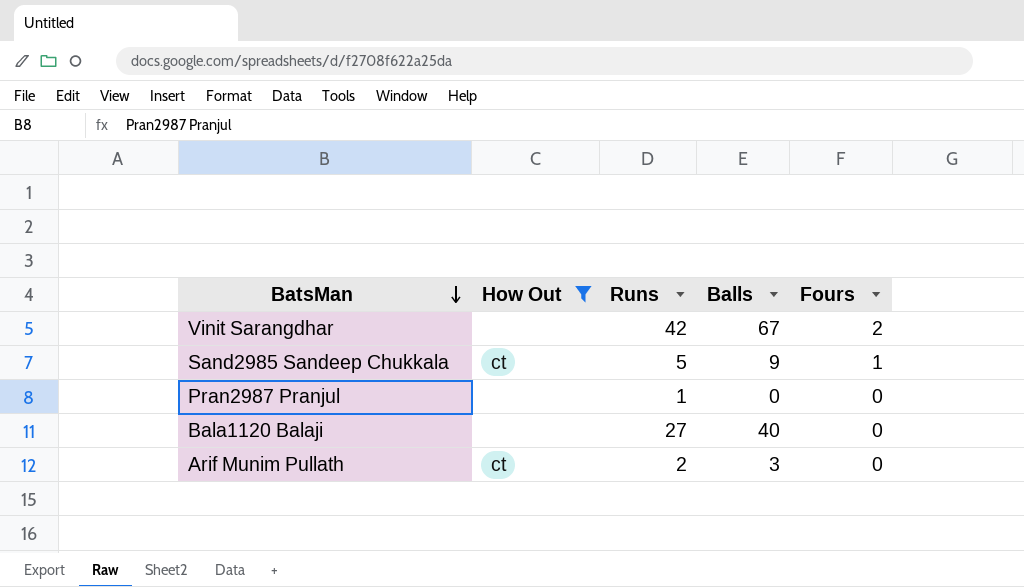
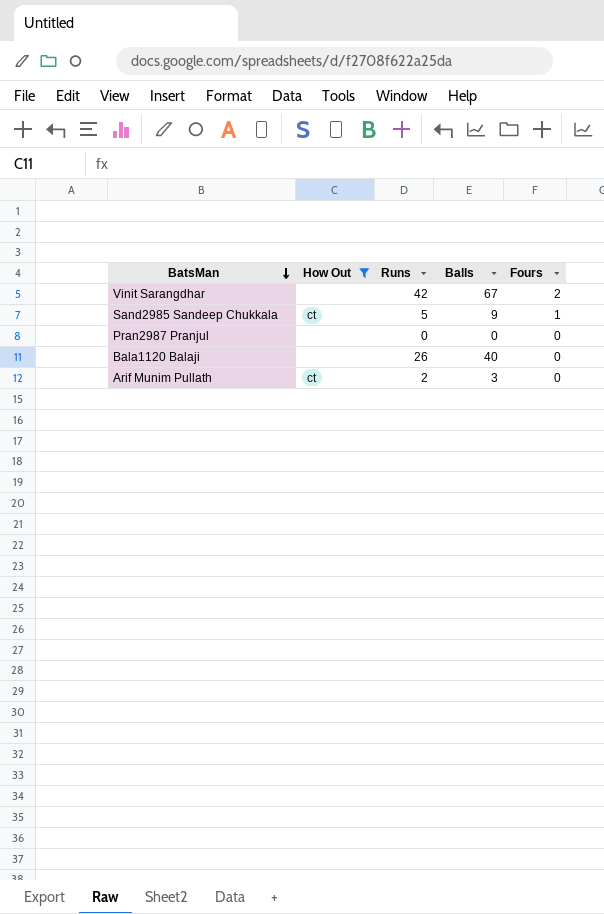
Pran2987 Pranjul | Runs: 1 -> 0
Bala1120 Balaji | Runs: 27 -> 26

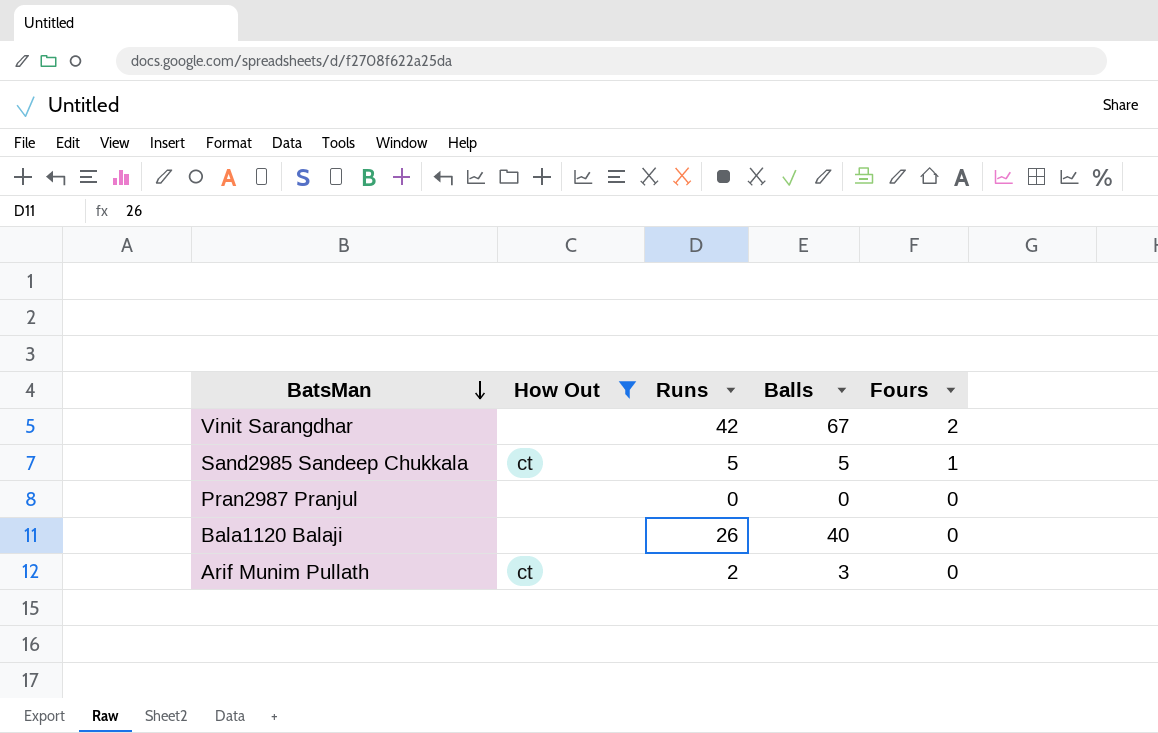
Sand2985 Sandeep Chukkala | Balls: 9 -> 5

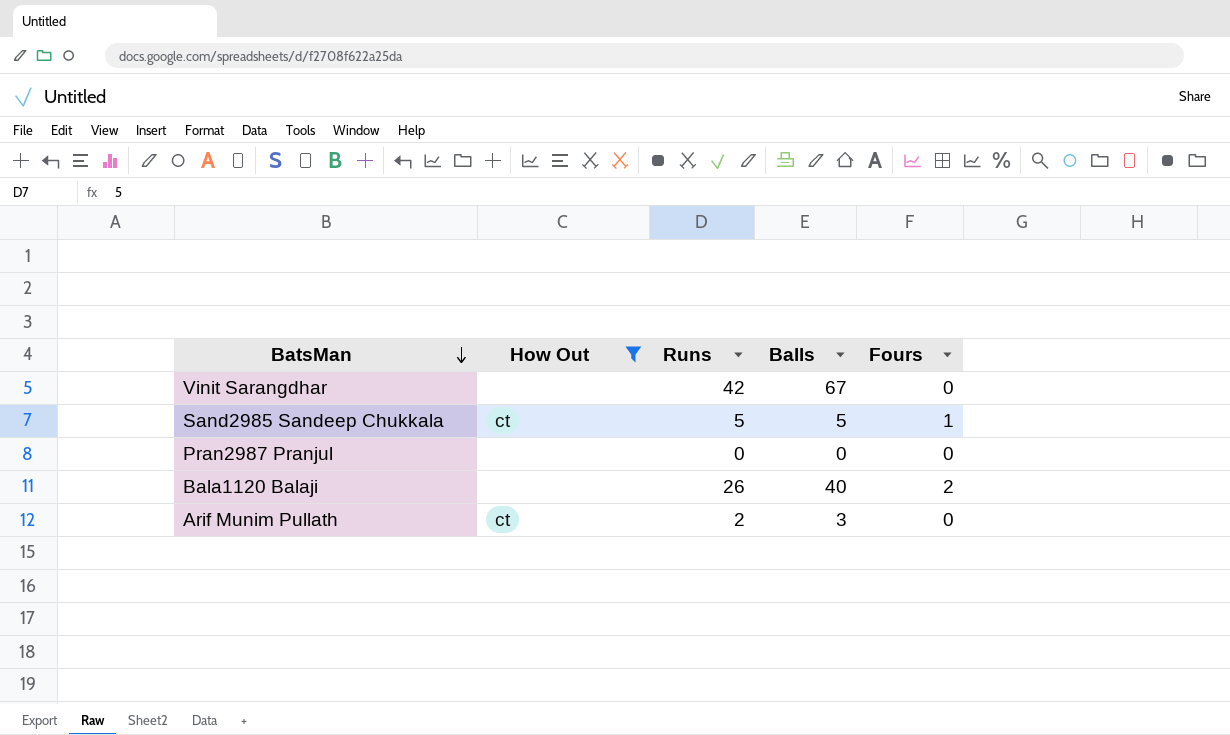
Vinit Sarangdhar | Fours: 2 -> 0
Bala1120 Balaji | Fours: 0 -> 2

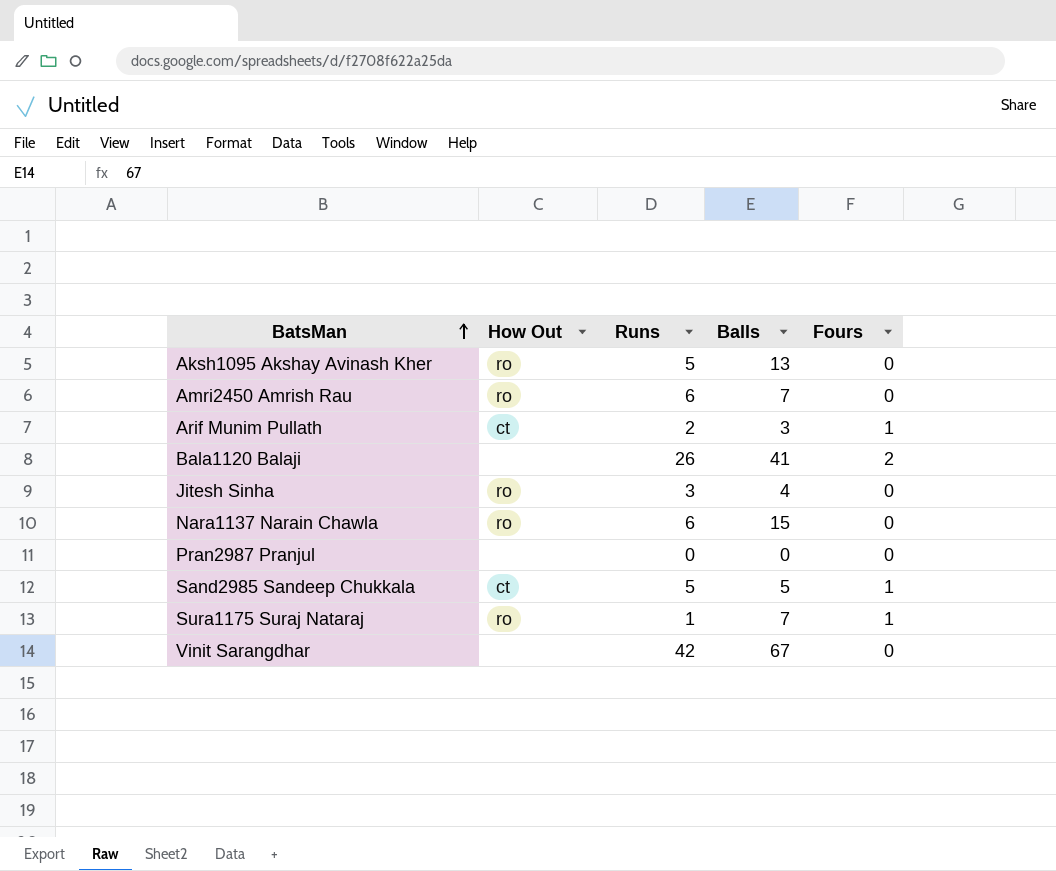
filter: How Out != ro -> none
row order: BatsMan descending -> BatsMan ascending
Arif Munim Pullath | Fours: 0 -> 1
Bala1120 Balaji | Balls: 40 -> 41

